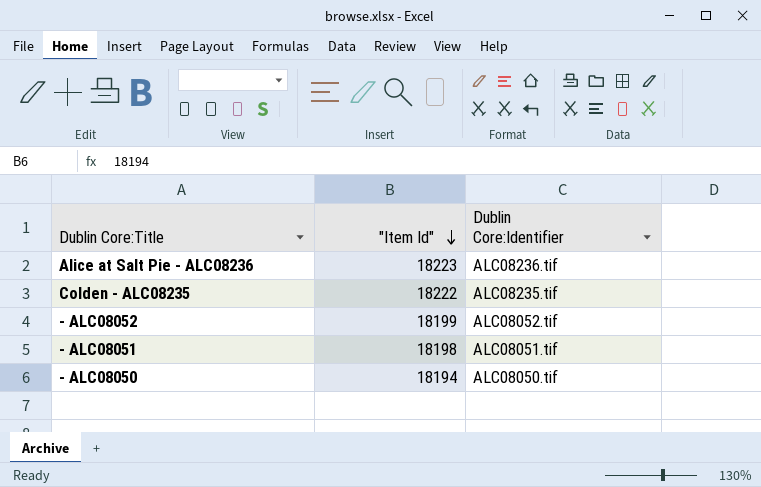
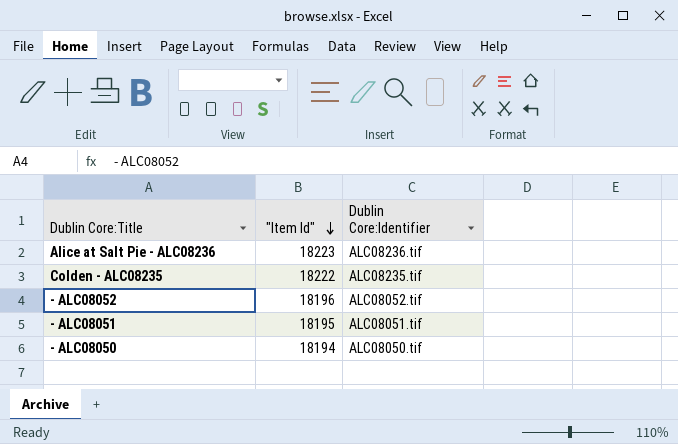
- ALC08052 | "Item Id": 18199 -> 18196
- ALC08051 | "Item Id": 18198 -> 18195

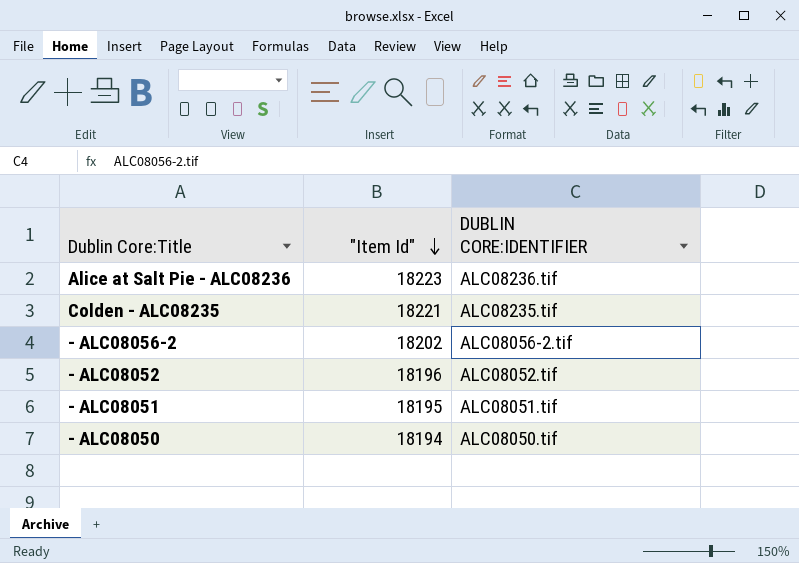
column name: Dublin Core:Identifier -> DUBLIN CORE:IDENTIFIER
Colden - ALC08235 | "Item Id": 18222 -> 18221
row - ALC08056-2: none -> 18202 | ALC08056-2.tif

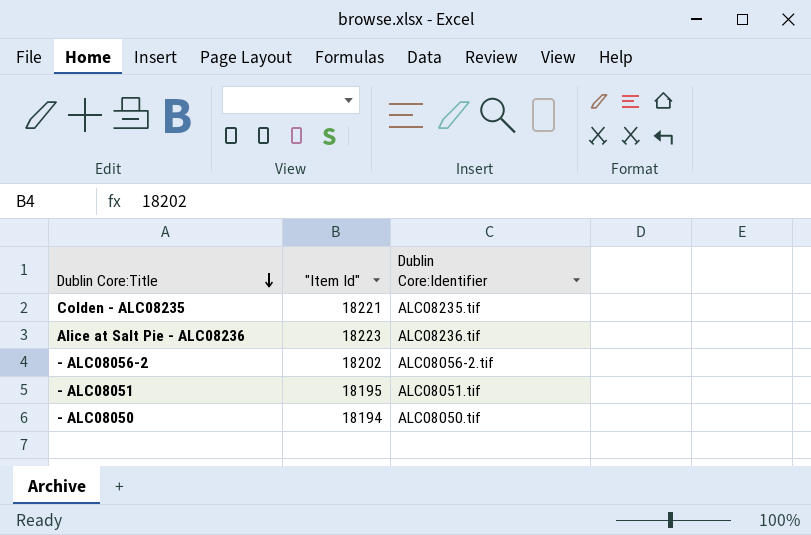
row order: "Item Id" descending -> Dublin Core:Title descending
column name: DUBLIN CORE:IDENTIFIER -> Dublin Core:Identifier
row - ALC08052: 18196 | ALC08052.tif -> none

